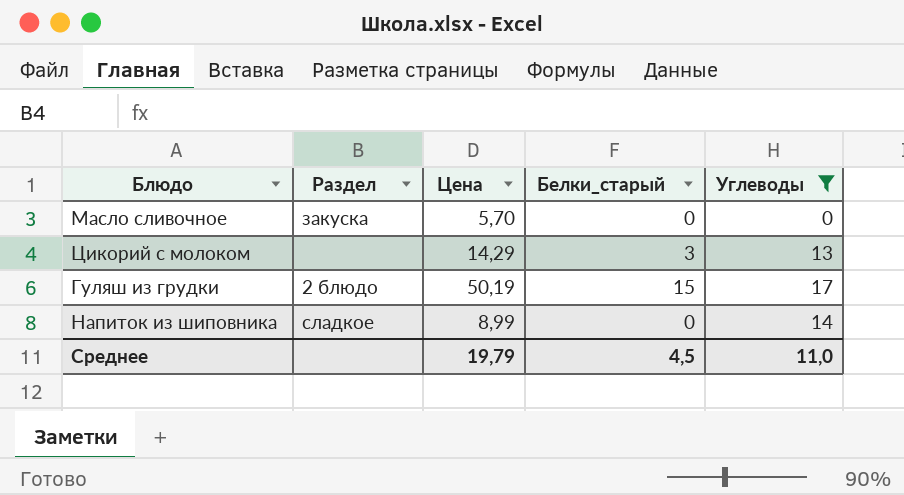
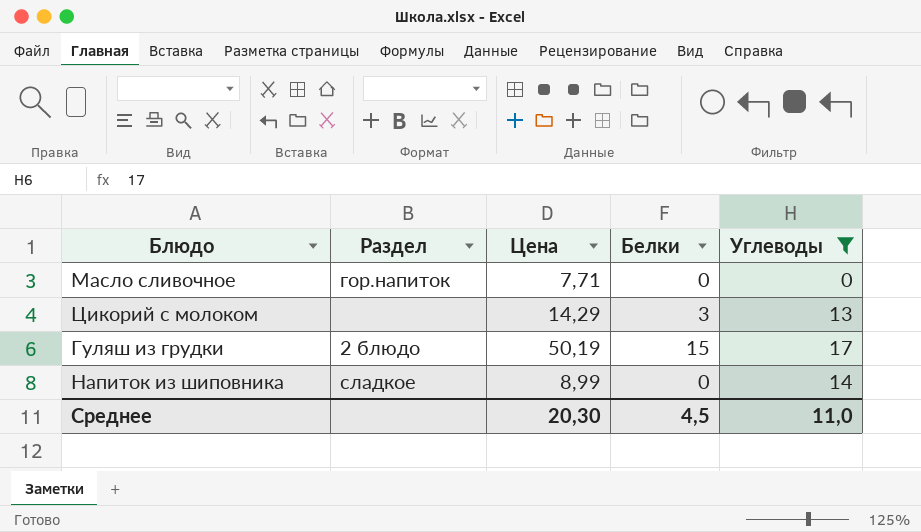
column name: Белки_старый -> Белки
Масло сливочное | Раздел: закуска -> гор.напиток
Масло сливочное | Цена: 5,70 -> 7,71
Среднее | Цена: 19,79 -> 20,30

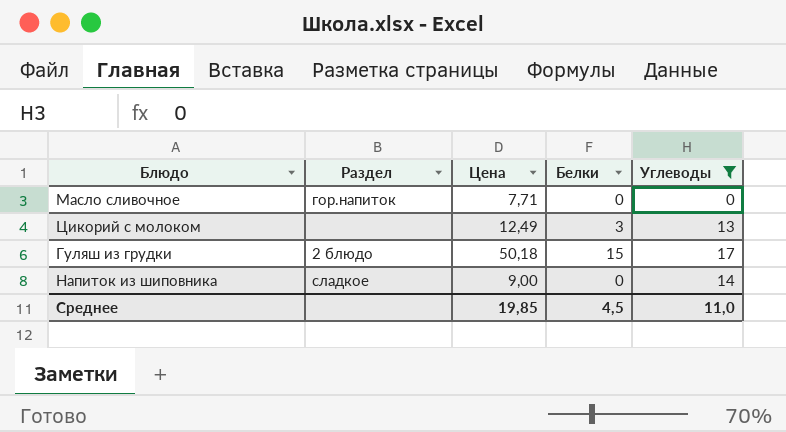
Цикорий с молоком | Цена: 14,29 -> 12,49
Гуляш из грудки | Цена: 50,19 -> 50,18
Напиток из шиповника | Цена: 8,99 -> 9,00
Среднее | Цена: 20,30 -> 19,85

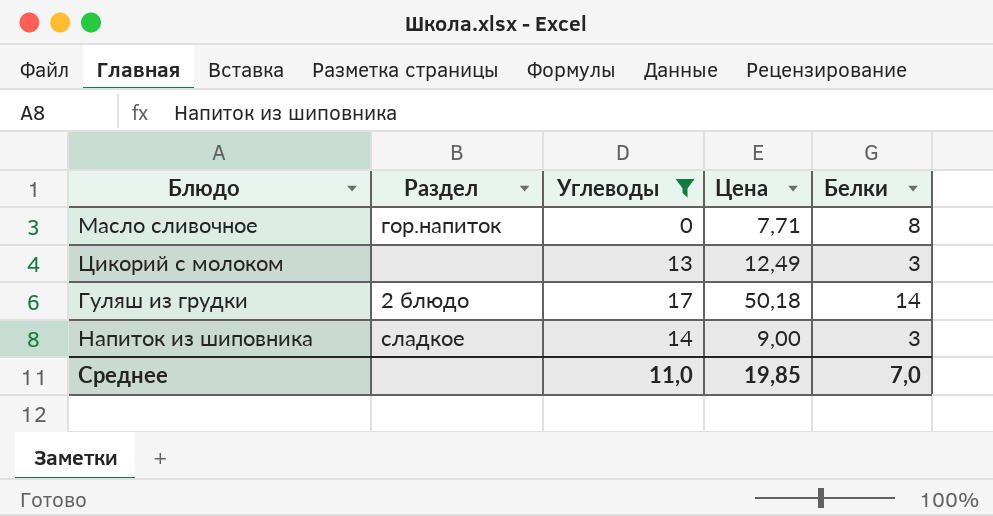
column Углеводы | position: 5 -> 3
Масло сливочное | Белки: 0 -> 8
Гуляш из грудки | Белки: 15 -> 14
Напиток из шиповника | Белки: 0 -> 3
Среднее | Белки: 4,5 -> 7,0

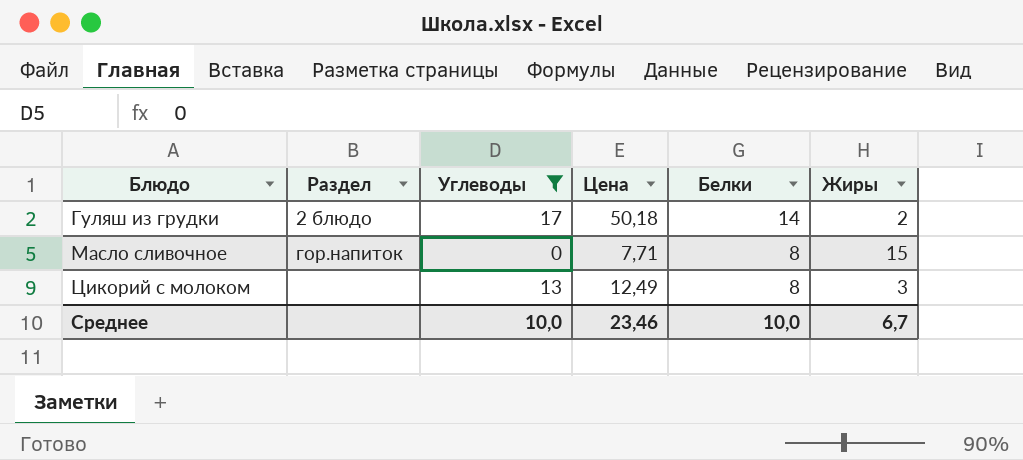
row order: none -> Блюдо ascending
column Жиры | position: none -> 6
row Напиток из шиповника: сладкое | 14 | 9,00 | 3 -> none
Цикорий с молоком | Белки: 3 -> 8
Среднее | Углеводы: 11,0 -> 10,0
Среднее | Цена: 19,85 -> 23,46
Среднее | Белки: 7,0 -> 10,0

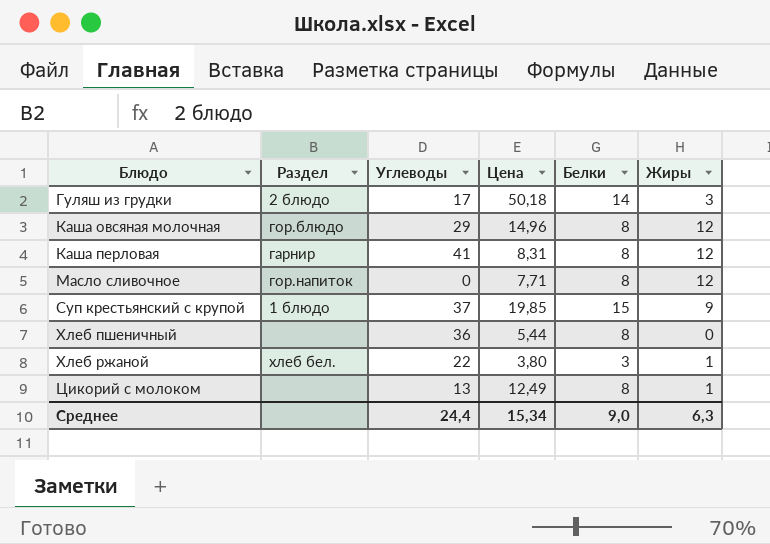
filter: Углеводы <= 17 -> none
Гуляш из грудки | Жиры: 2 -> 3
Масло сливочное | Жиры: 15 -> 12
Цикорий с молоком | Жиры: 3 -> 1
Среднее | Углеводы: 10,0 -> 24,4
Среднее | Цена: 23,46 -> 15,34
Среднее | Белки: 10,0 -> 9,0
Среднее | Жиры: 6,7 -> 6,3

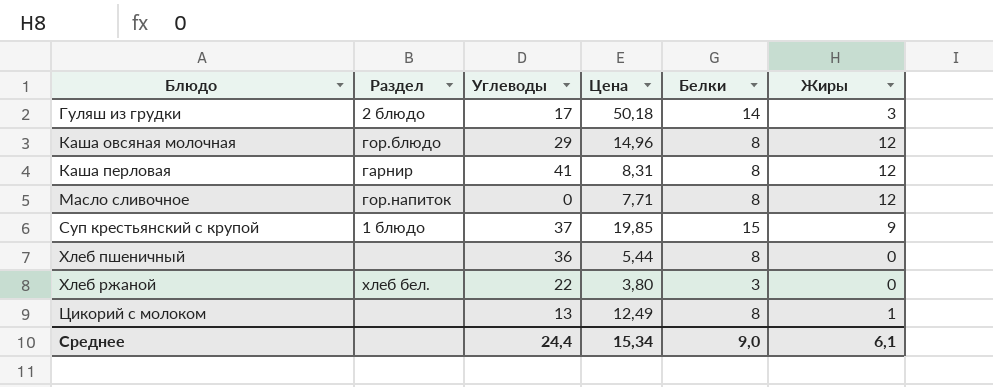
Хлеб ржаной | Жиры: 1 -> 0
Среднее | Жиры: 6,3 -> 6,1

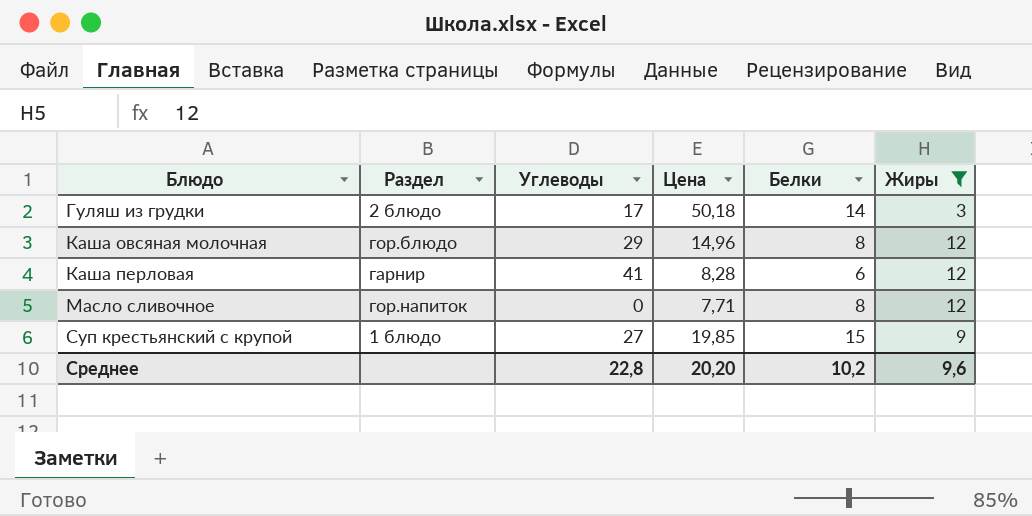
filter: none -> Жиры >= 3
Каша перловая | Цена: 8,31 -> 8,28
Каша перловая | Белки: 8 -> 6
Суп крестьянский с крупой | Углеводы: 37 -> 27
Среднее | Углеводы: 24,4 -> 22,8
Среднее | Цена: 15,34 -> 20,20
Среднее | Белки: 9,0 -> 10,2
Среднее | Жиры: 6,1 -> 9,6

